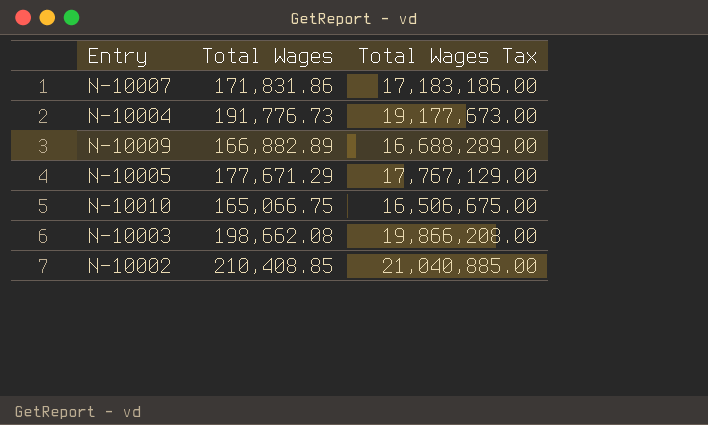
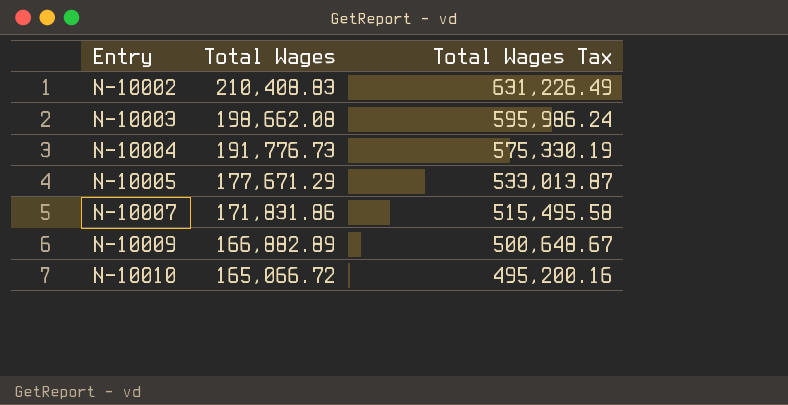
row order: none -> Entry ascending
column Total Wages Tax | formula: [Total Wages] * 100 -> [Total Wages] * 3
N-10002 | Total Wages: 210,408.85 -> 210,408.83
N-10010 | Total Wages: 165,066.75 -> 165,066.72

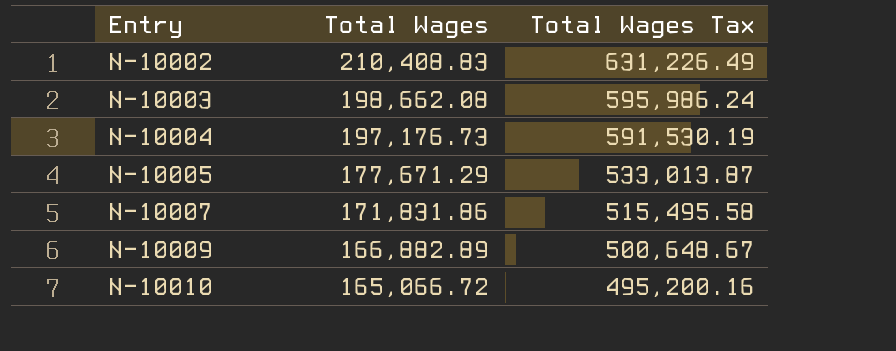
N-10004 | Total Wages: 191,776.73 -> 197,176.73
N-10004 | Total Wages Tax: 575,330.19 -> 591,530.19

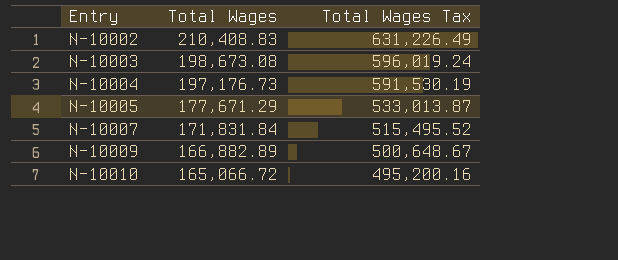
N-10003 | Total Wages: 198,662.08 -> 198,673.08
N-10003 | Total Wages Tax: 595,986.24 -> 596,019.24
N-10007 | Total Wages: 171,831.86 -> 171,831.84
N-10007 | Total Wages Tax: 515,495.58 -> 515,495.52

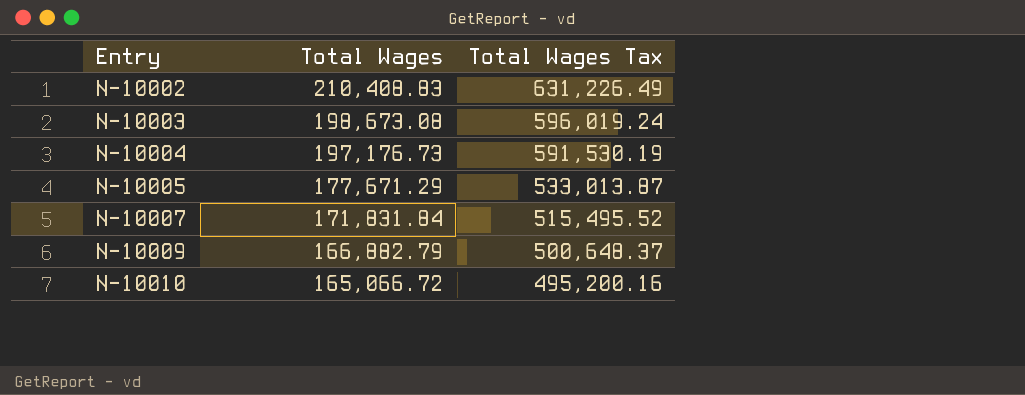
N-10009 | Total Wages: 166,882.89 -> 166,882.79
N-10009 | Total Wages Tax: 500,648.67 -> 500,648.37

